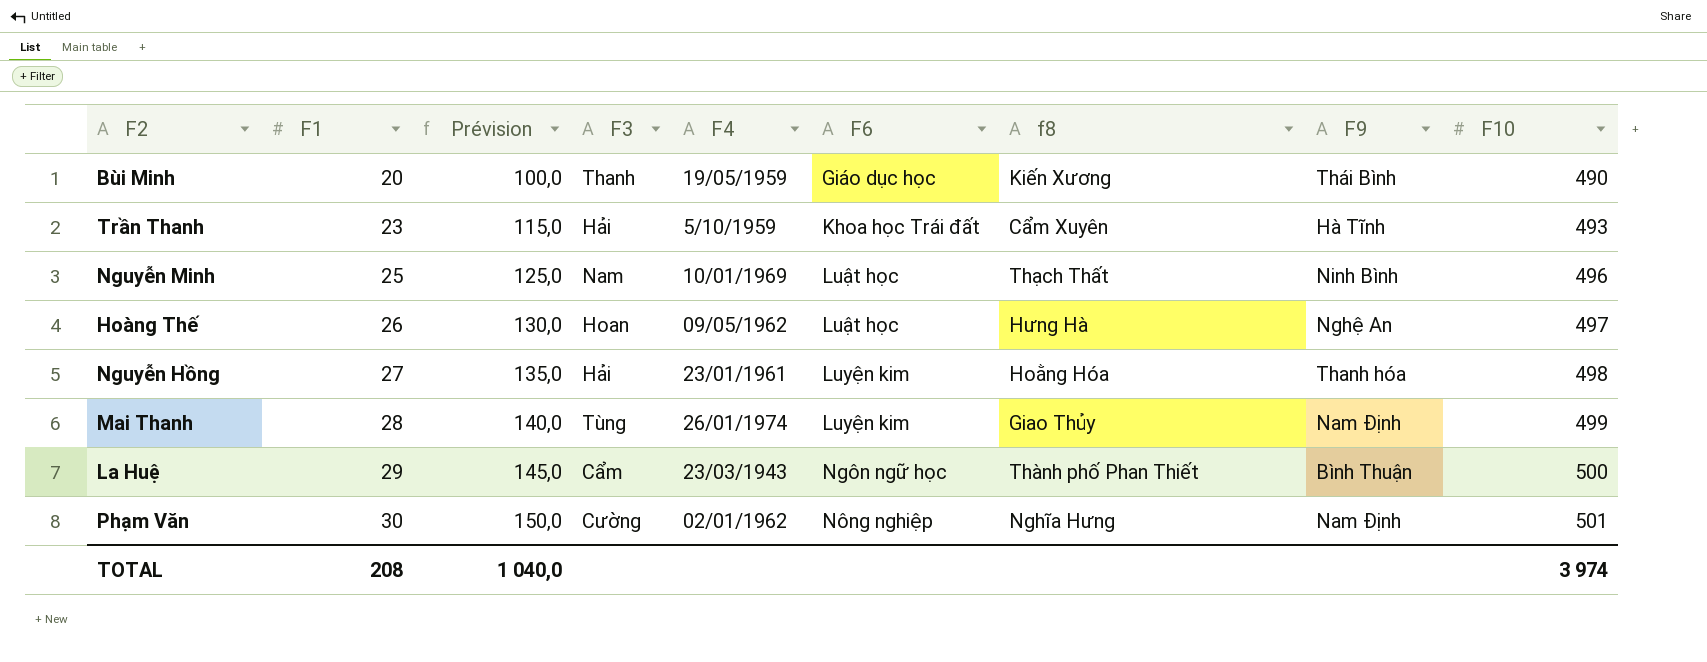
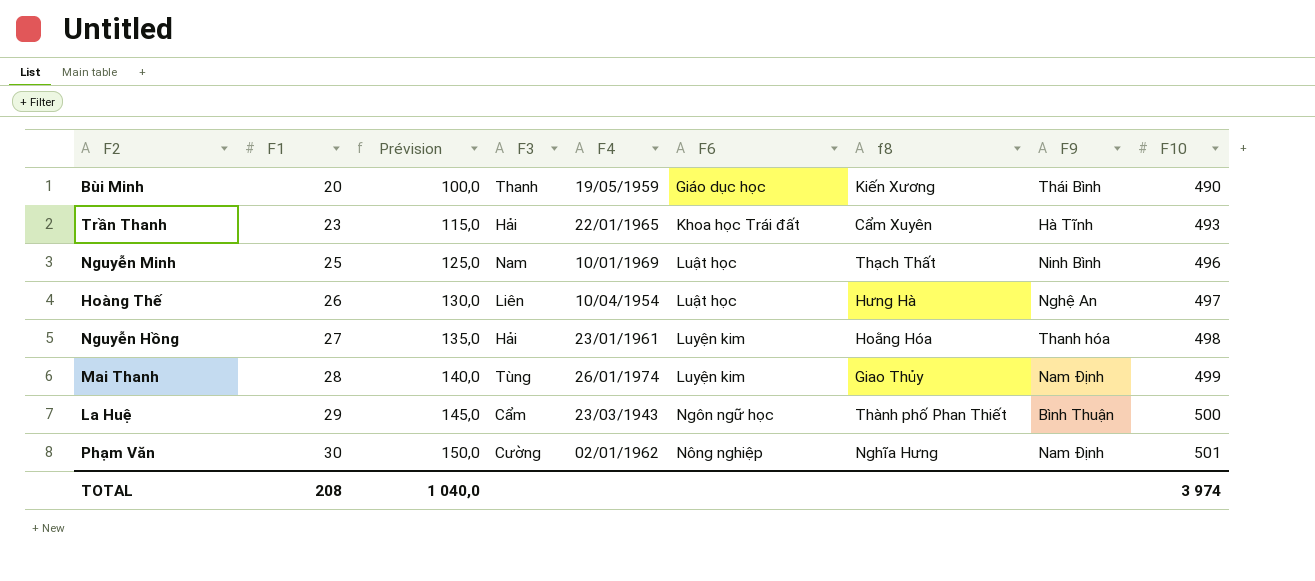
Trần Thanh | F4: 5/10/1959 -> 22/01/1965
Hoàng Thế | F3: Hoan -> Liên
Hoàng Thế | F4: 09/05/1962 -> 10/04/1954

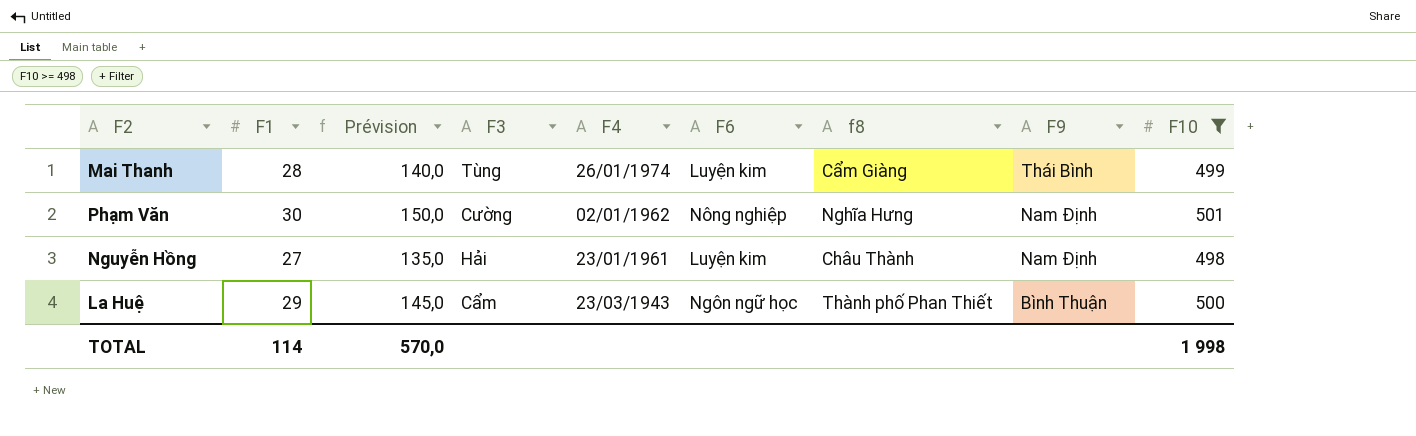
filter: none -> F10 >= 498
row order: F1 ascending -> F4 descending
Mai Thanh | f8: Giao Thủy -> Cẩm Giàng
Mai Thanh | F9: Nam Định -> Thái Bình
Nguyễn Hồng | f8: Hoằng Hóa -> Châu Thành
Nguyễn Hồng | F9: Thanh hóa -> Nam Định
TOTAL | F1: 208 -> 114
TOTAL | Prévision: 1 040,0 -> 570,0
TOTAL | F10: 3 974 -> 1 998

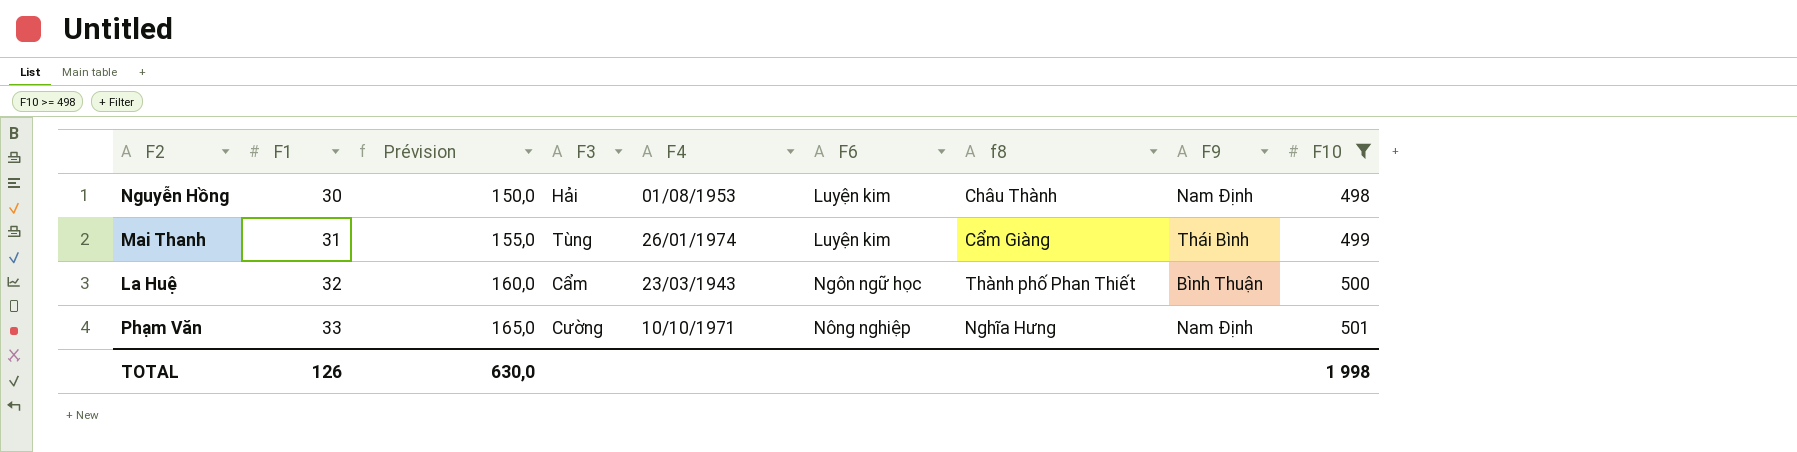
row order: F4 descending -> F1 ascending
Nguyễn Hồng | F1: 27 -> 30
Nguyễn Hồng | Prévision: 135,0 -> 150,0
Nguyễn Hồng | F4: 23/01/1961 -> 01/08/1953
Mai Thanh | F1: 28 -> 31
Mai Thanh | Prévision: 140,0 -> 155,0
La Huệ | F1: 29 -> 32
La Huệ | Prévision: 145,0 -> 160,0
Phạm Văn | F1: 30 -> 33
Phạm Văn | Prévision: 150,0 -> 165,0
Phạm Văn | F4: 02/01/1962 -> 10/10/1971
TOTAL | F1: 114 -> 126
TOTAL | Prévision: 570,0 -> 630,0

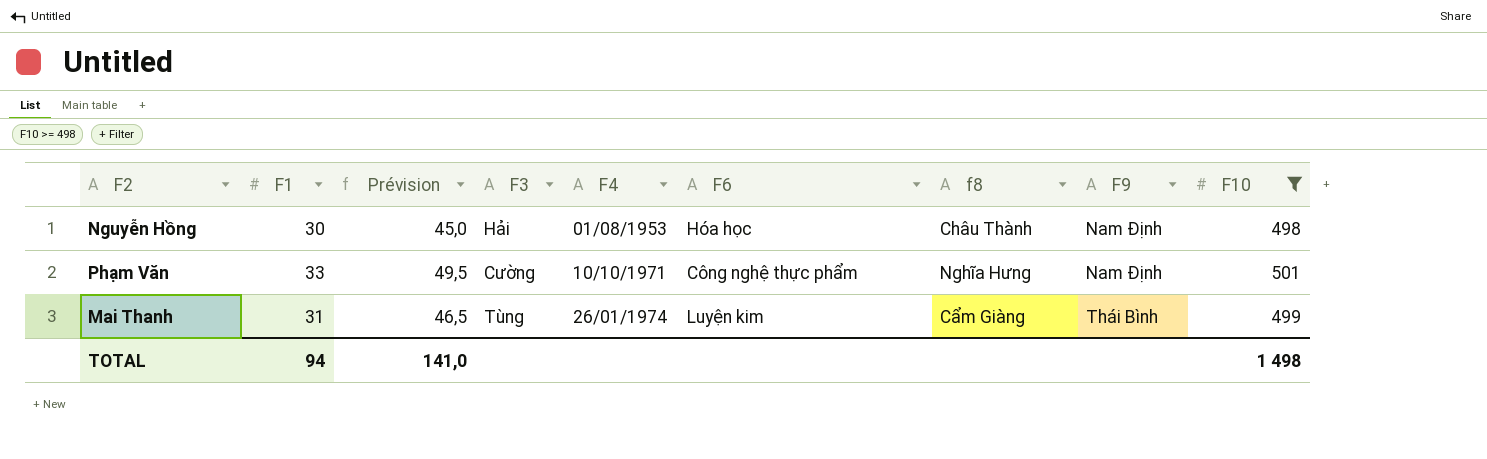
row order: F1 ascending -> F4 ascending
column Prévision | formula: [F1] * 5 -> [F1] * 1,5
row La Huệ: 32 | 160,0 | Cẩm | 23/03/1943 | Ngôn ngữ học | Thành phố Phan Thiết | Bình Thuận | 500 -> none
Nguyễn Hồng | F6: Luyện kim -> Hóa học
Phạm Văn | F6: Nông nghiệp -> Công nghệ thực phẩm
TOTAL | F1: 126 -> 94
TOTAL | Prévision: 630,0 -> 141,0
TOTAL | F10: 1 998 -> 1 498

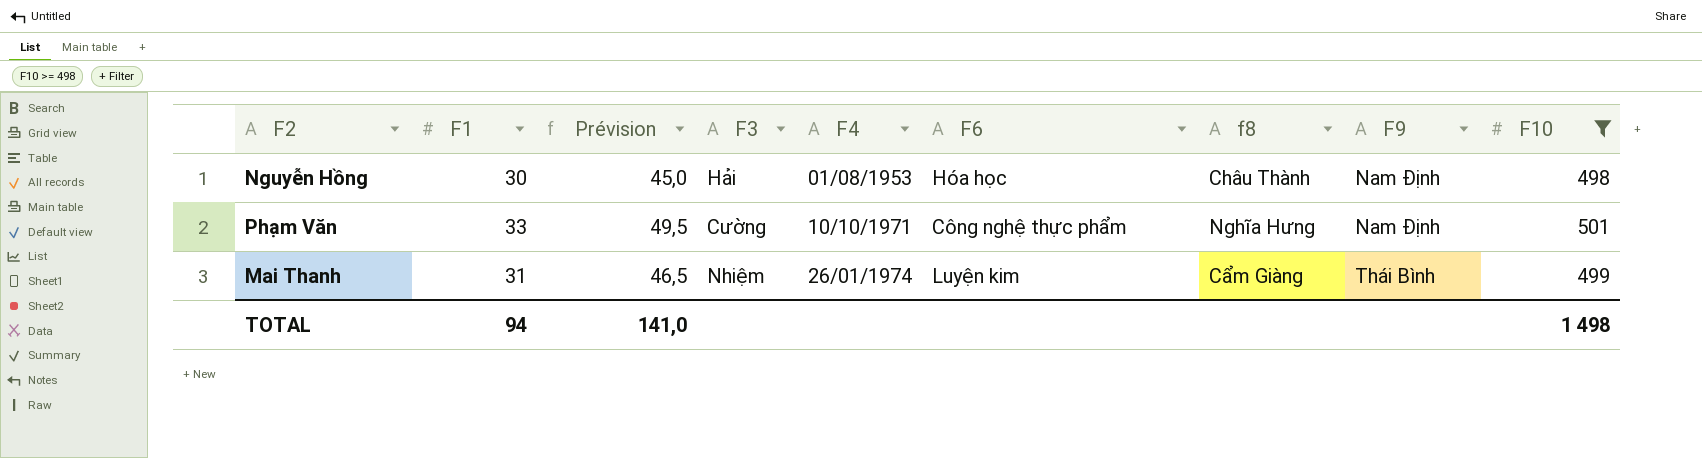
Mai Thanh | F3: Tùng -> Nhiệm

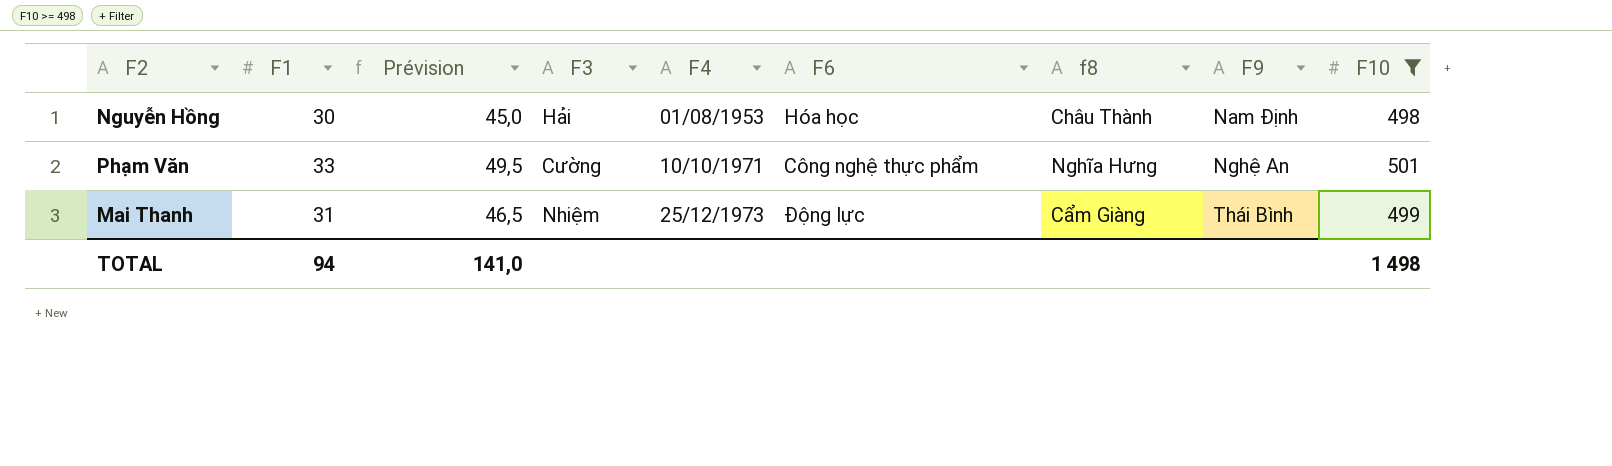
Phạm Văn | F9: Nam Định -> Nghệ An
Mai Thanh | F4: 26/01/1974 -> 25/12/1973
Mai Thanh | F6: Luyện kim -> Động lực

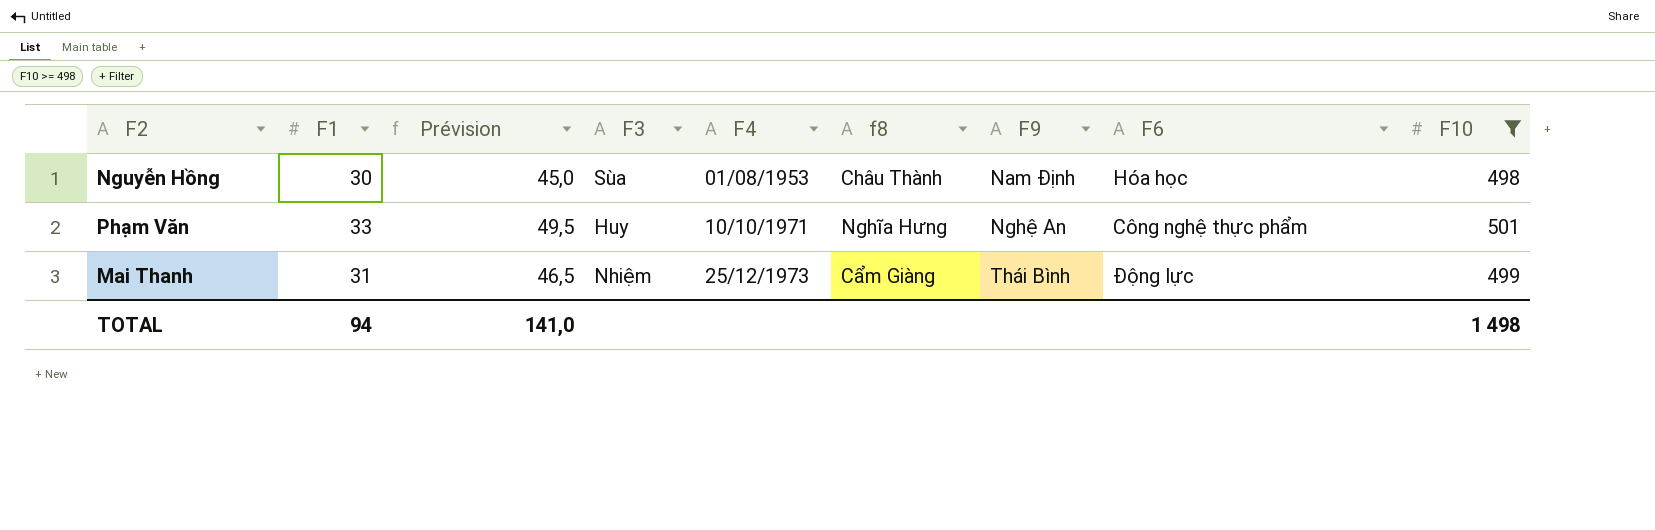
column F6 | position: 6 -> 8
Nguyễn Hồng | F3: Hải -> Sùa
Phạm Văn | F3: Cường -> Huy

